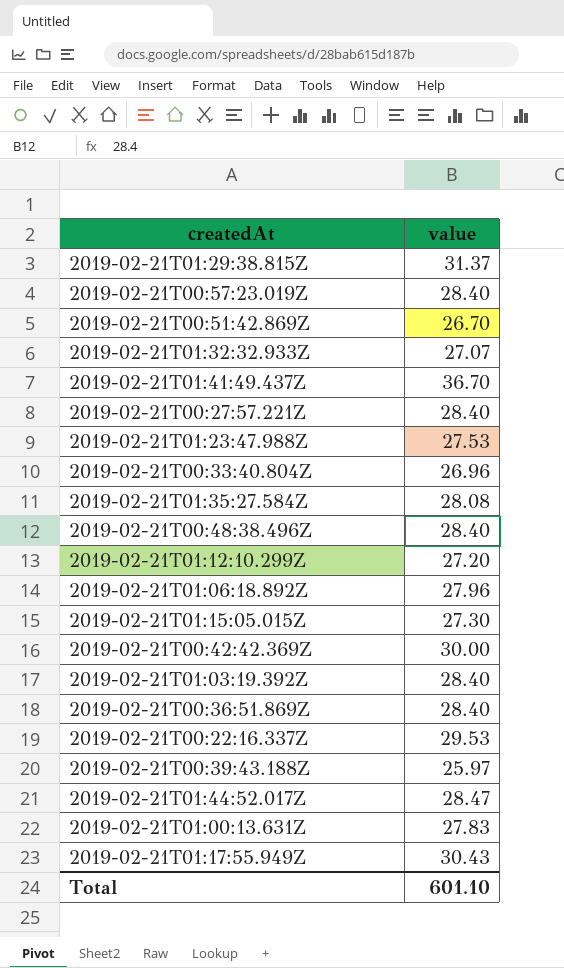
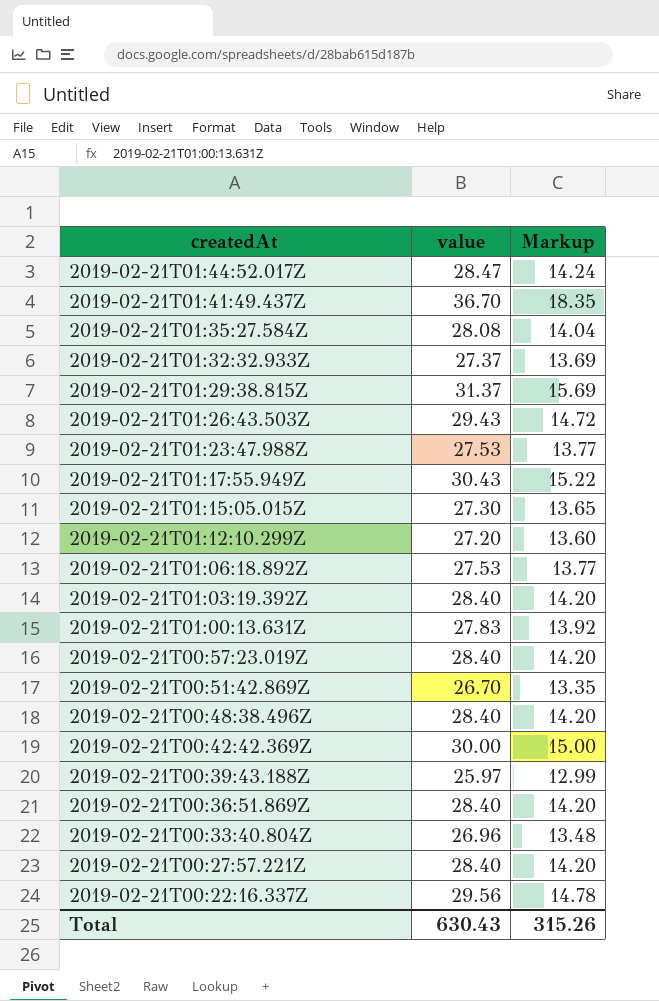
row order: none -> createdAt descending
column Markup | formula: none -> [value] * 0.5
2019-02-21T01:32:32.933Z | value: 27.07 -> 27.37
row 2019-02-21T01:26:43.503Z: none -> 29.43 | 14.72
2019-02-21T01:06:18.892Z | value: 27.96 -> 27.53
2019-02-21T00:22:16.337Z | value: 29.53 -> 29.56
Total | value: 601.10 -> 630.43

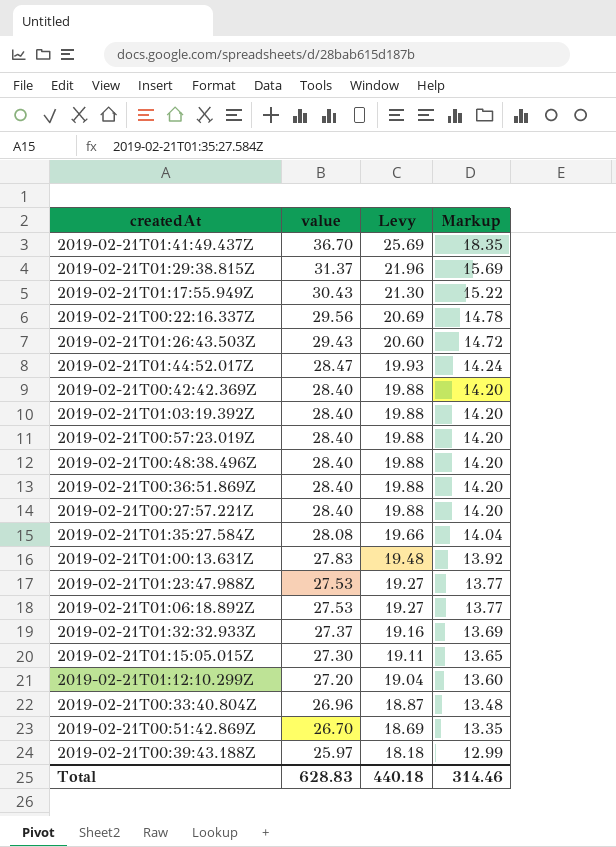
row order: createdAt descending -> value descending
column Levy | formula: none -> [value] * 0.7
2019-02-21T00:42:42.369Z | value: 30.00 -> 28.40
2019-02-21T00:42:42.369Z | Markup: 15.00 -> 14.20
Total | value: 630.43 -> 628.83
Total | Markup: 315.26 -> 314.46

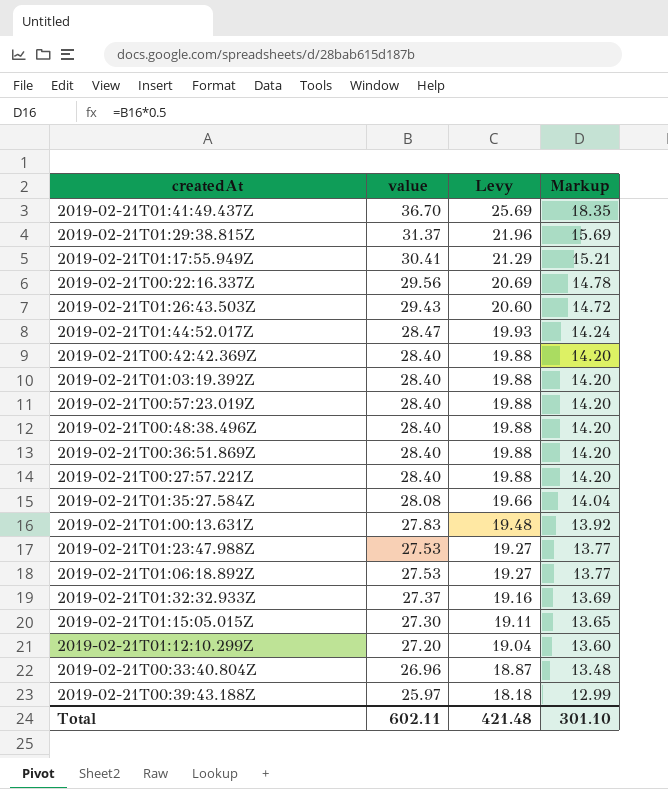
row 2019-02-21T00:51:42.869Z: 26.70 | 18.69 | 13.35 -> none
2019-02-21T01:17:55.949Z | value: 30.43 -> 30.41
2019-02-21T01:17:55.949Z | Levy: 21.30 -> 21.29
2019-02-21T01:17:55.949Z | Markup: 15.22 -> 15.21
Total | value: 628.83 -> 602.11
Total | Levy: 440.18 -> 421.48
Total | Markup: 314.46 -> 301.10

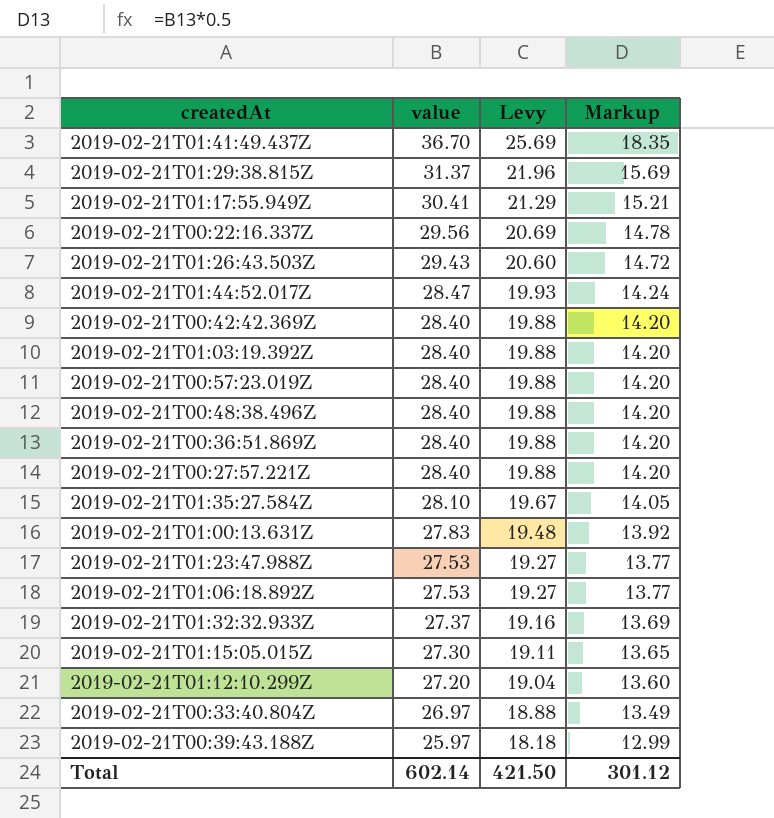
2019-02-21T01:35:27.584Z | value: 28.08 -> 28.10
2019-02-21T01:35:27.584Z | Levy: 19.66 -> 19.67
2019-02-21T01:35:27.584Z | Markup: 14.04 -> 14.05
2019-02-21T00:33:40.804Z | value: 26.96 -> 26.97
2019-02-21T00:33:40.804Z | Levy: 18.87 -> 18.88
2019-02-21T00:33:40.804Z | Markup: 13.48 -> 13.49
Total | value: 602.11 -> 602.14
Total | Levy: 421.48 -> 421.50
Total | Markup: 301.10 -> 301.12

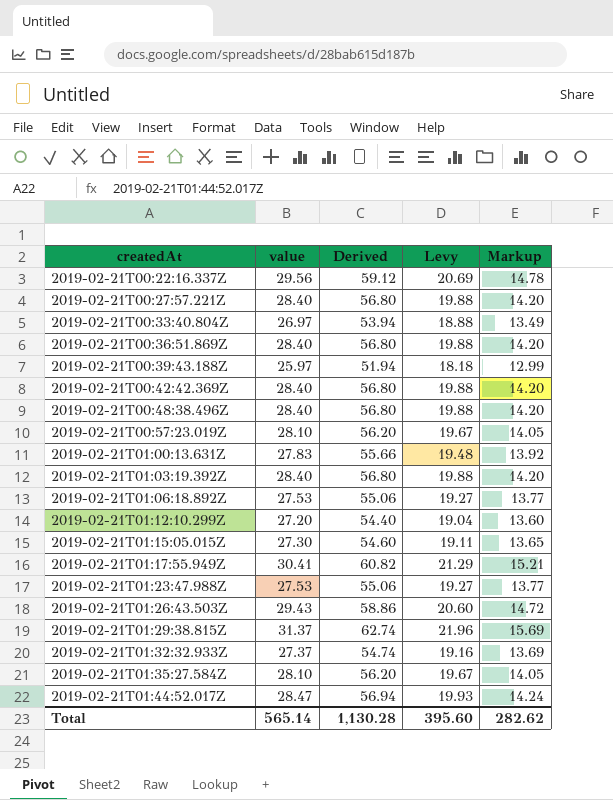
row order: value descending -> createdAt ascending
column Derived | formula: none -> [value] * 2
row 2019-02-21T01:41:49.437Z: 36.70 | 25.69 | 18.35 -> none
2019-02-21T00:57:23.019Z | value: 28.40 -> 28.10
2019-02-21T00:57:23.019Z | Levy: 19.88 -> 19.67
2019-02-21T00:57:23.019Z | Markup: 14.20 -> 14.05
Total | value: 602.14 -> 565.14
Total | Levy: 421.50 -> 395.60
Total | Markup: 301.12 -> 282.62

